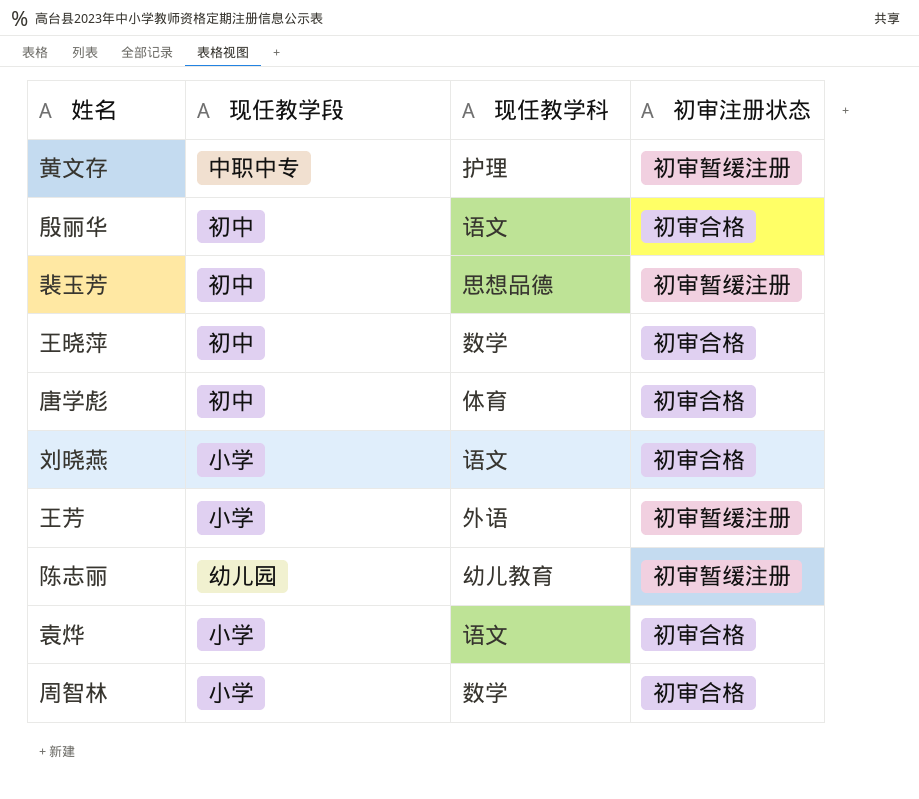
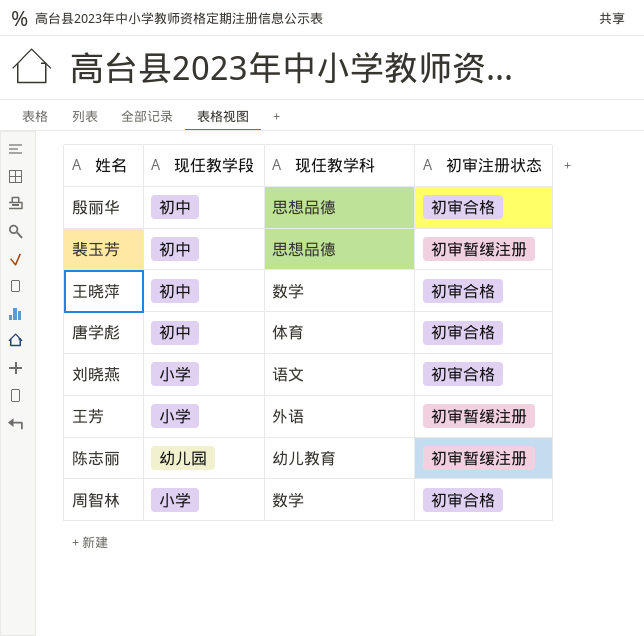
row 黄文存: 中职中专 | 护理 | 初审暂缓注册 -> none
row 袁烨: 小学 | 语文 | 初审合格 -> none
殷丽华 | 现任教学科: 语文 -> 思想品德

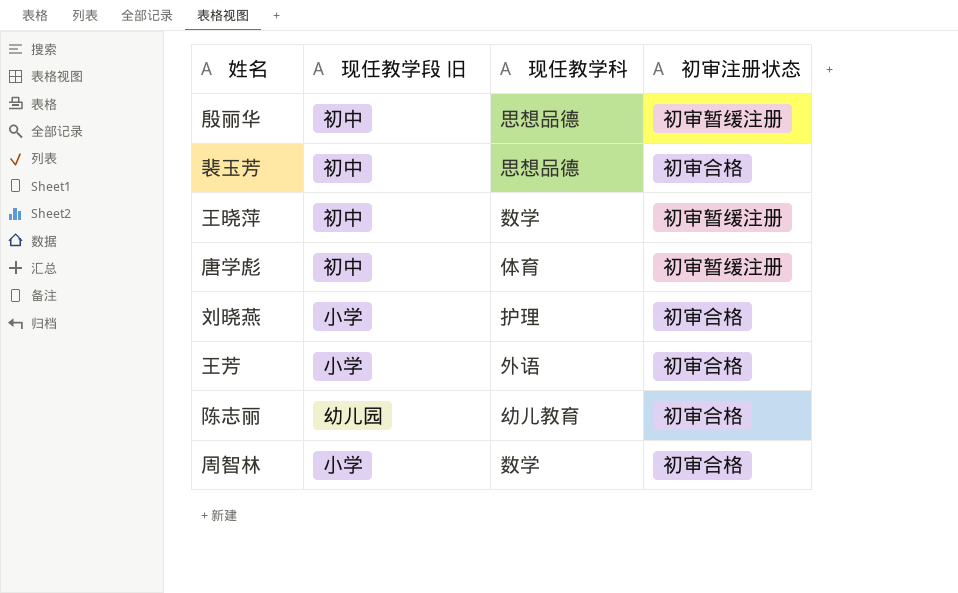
column name: 现任教学段 -> 现任教学段 旧
殷丽华 | 初审注册状态: 初审合格 -> 初审暂缓注册
裴玉芳 | 初审注册状态: 初审暂缓注册 -> 初审合格
王晓萍 | 初审注册状态: 初审合格 -> 初审暂缓注册
唐学彪 | 初审注册状态: 初审合格 -> 初审暂缓注册
刘晓燕 | 现任教学科: 语文 -> 护理
王芳 | 初审注册状态: 初审暂缓注册 -> 初审合格
陈志丽 | 初审注册状态: 初审暂缓注册 -> 初审合格

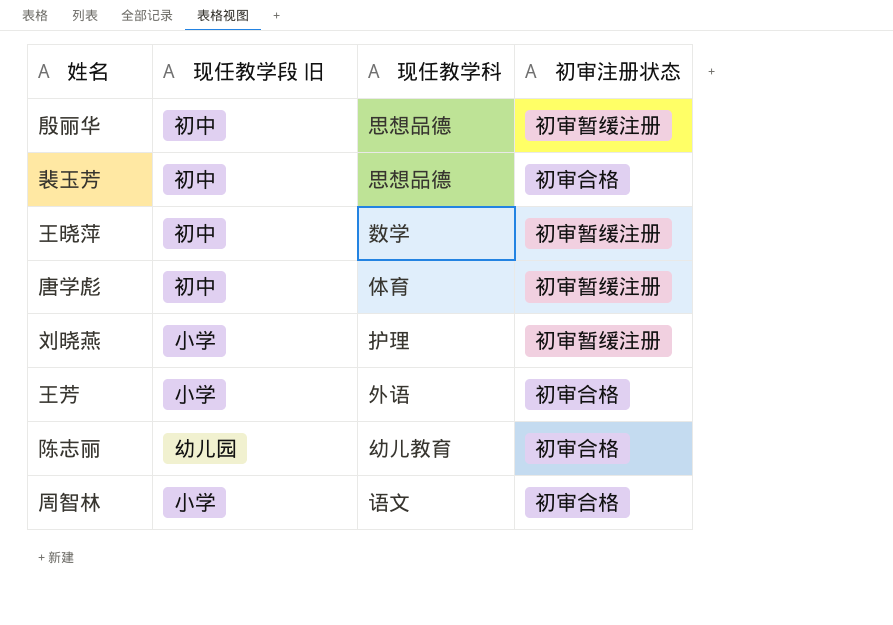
刘晓燕 | 初审注册状态: 初审合格 -> 初审暂缓注册
周智林 | 现任教学科: 数学 -> 语文

